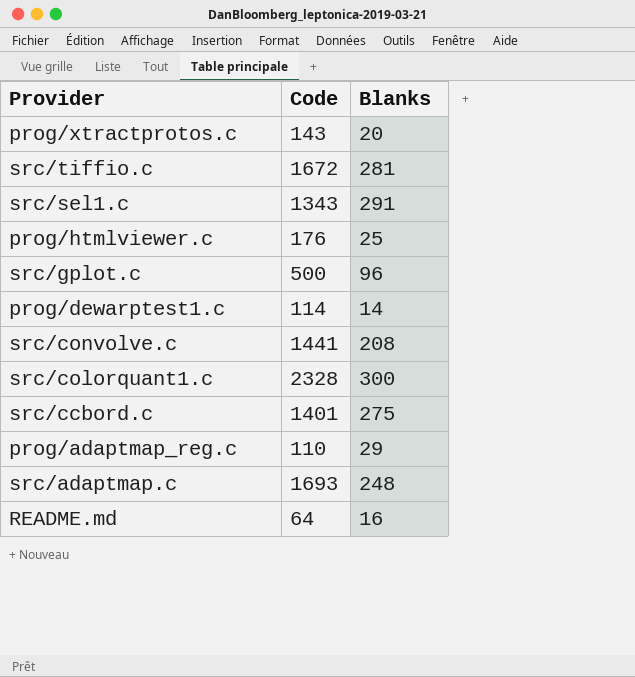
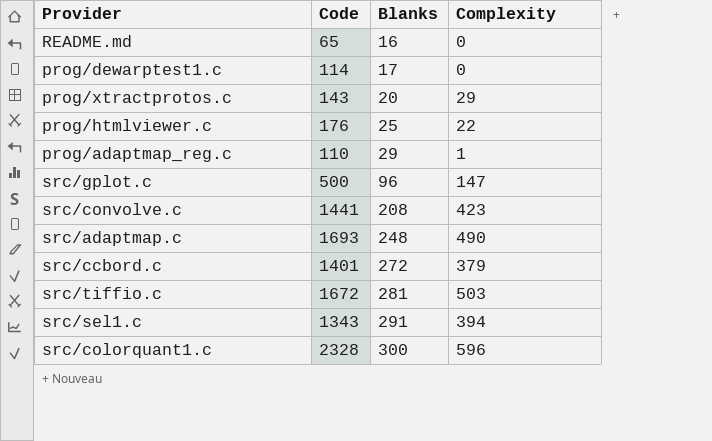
row order: none -> Blanks ascending
column Complexity | position: none -> 4
README.md | Code: 64 -> 65
prog/dewarptest1.c | Blanks: 14 -> 17
src/ccbord.c | Blanks: 275 -> 272

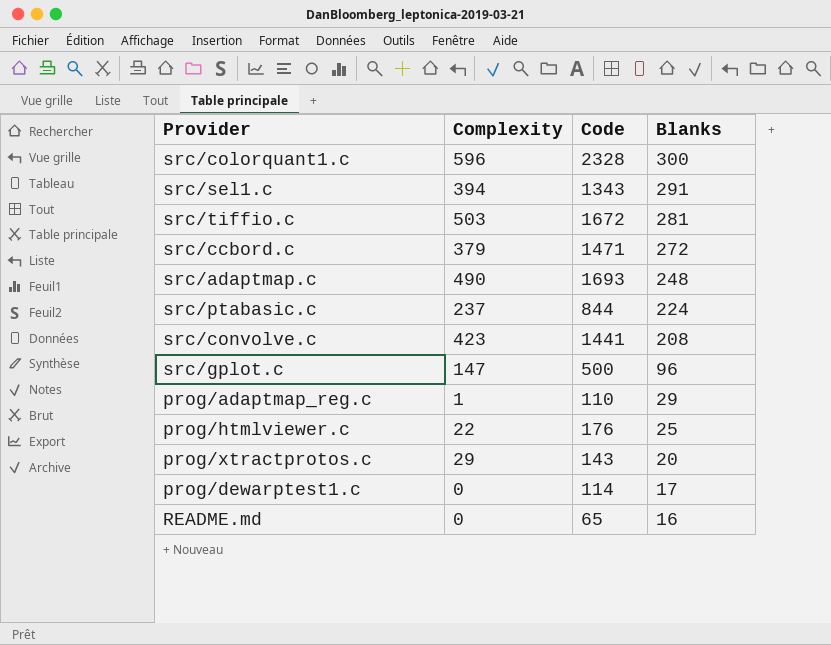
row order: Blanks ascending -> Blanks descending
column Complexity | position: 4 -> 2
src/ccbord.c | Code: 1401 -> 1471
row src/ptabasic.c: none -> 237 | 844 | 224

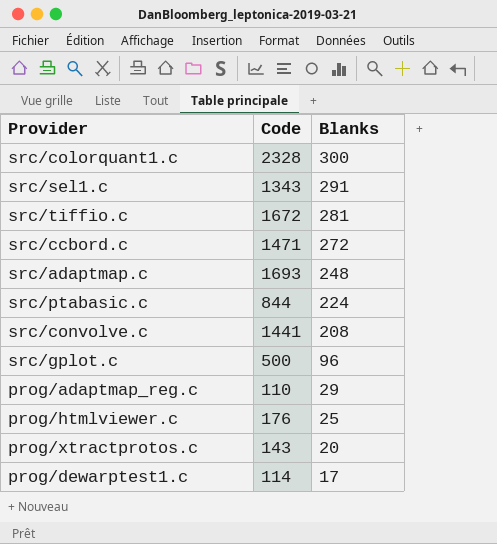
column Complexity | position: 2 -> none
row README.md: 0 | 65 | 16 -> none

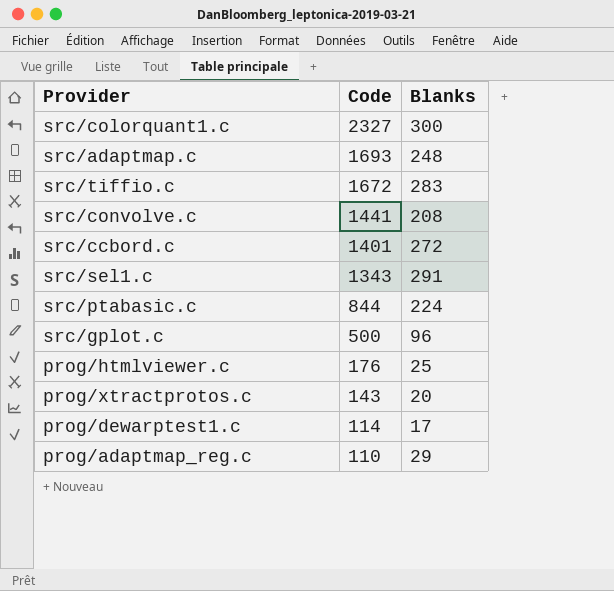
row order: Blanks descending -> Code descending
src/colorquant1.c | Code: 2328 -> 2327
src/tiffio.c | Blanks: 281 -> 283
src/ccbord.c | Code: 1471 -> 1401

